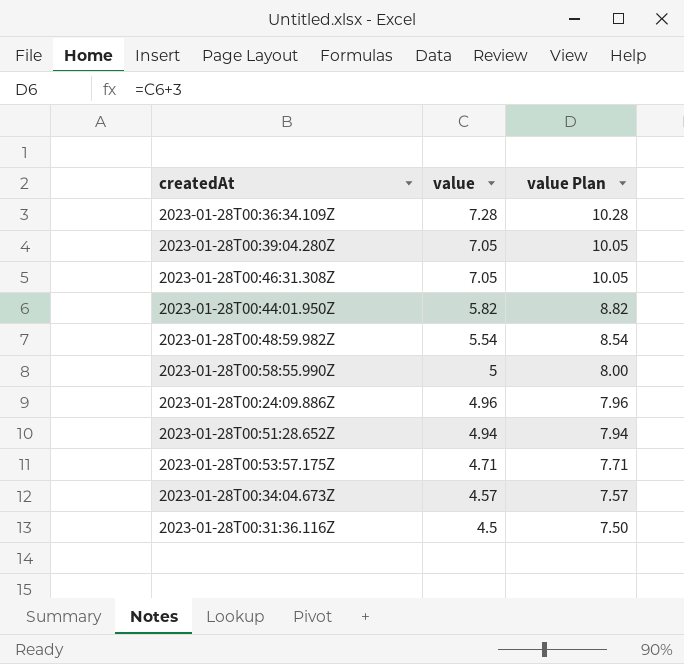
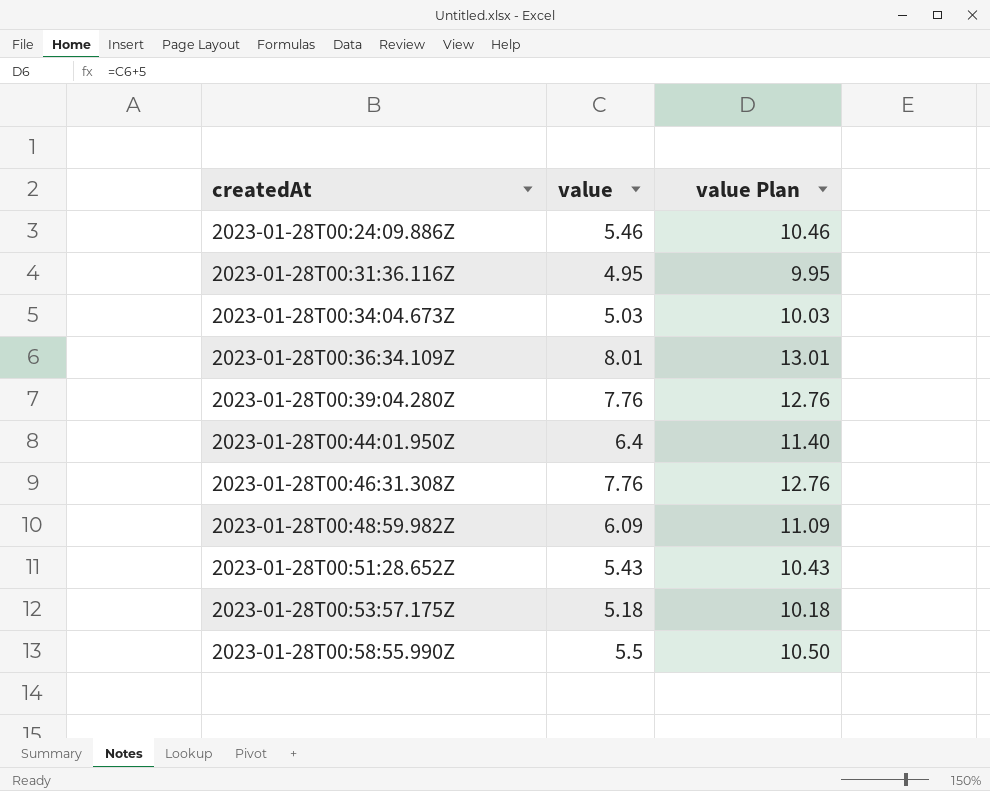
row order: value descending -> createdAt ascending
column value Plan | formula: [value] + 3 -> [value] + 5
2023-01-28T00:24:09.886Z | value: 4.96 -> 5.46
2023-01-28T00:31:36.116Z | value: 4.5 -> 4.95
2023-01-28T00:34:04.673Z | value: 4.57 -> 5.03
2023-01-28T00:36:34.109Z | value: 7.28 -> 8.01
2023-01-28T00:39:04.280Z | value: 7.05 -> 7.76
2023-01-28T00:44:01.950Z | value: 5.82 -> 6.4
2023-01-28T00:46:31.308Z | value: 7.05 -> 7.76
2023-01-28T00:48:59.982Z | value: 5.54 -> 6.09
2023-01-28T00:51:28.652Z | value: 4.94 -> 5.43
2023-01-28T00:53:57.175Z | value: 4.71 -> 5.18
2023-01-28T00:58:55.990Z | value: 5 -> 5.5

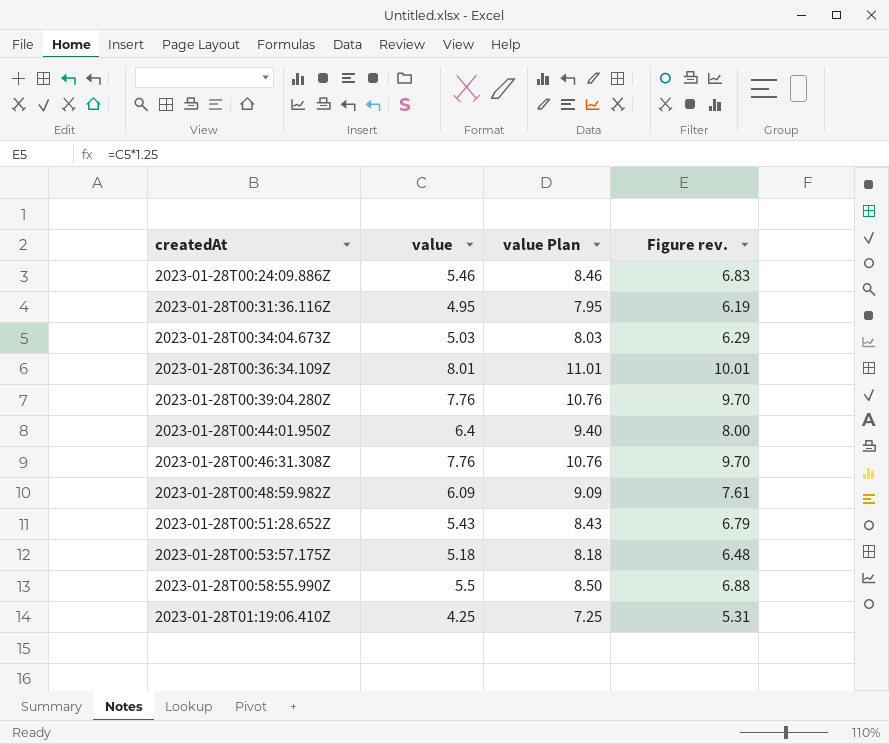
column value Plan | formula: [value] + 5 -> [value] + 3
column Figure rev. | formula: none -> [value] * 1.25
row 2023-01-28T01:19:06.410Z: none -> 4.25 | 7.25 | 5.31

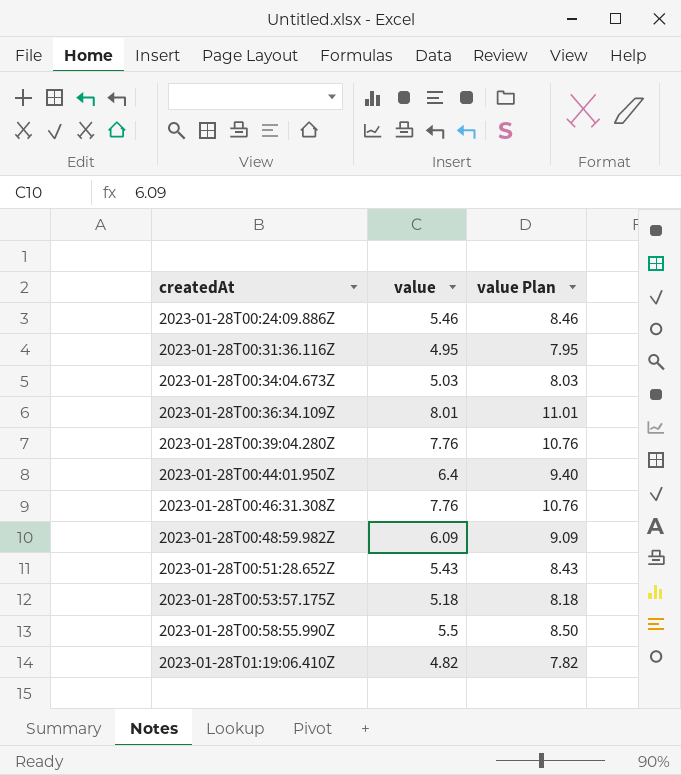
column Figure rev. | formula: [value] * 1.25 -> none
2023-01-28T01:19:06.410Z | value: 4.25 -> 4.82
2023-01-28T01:19:06.410Z | value Plan: 7.25 -> 7.82

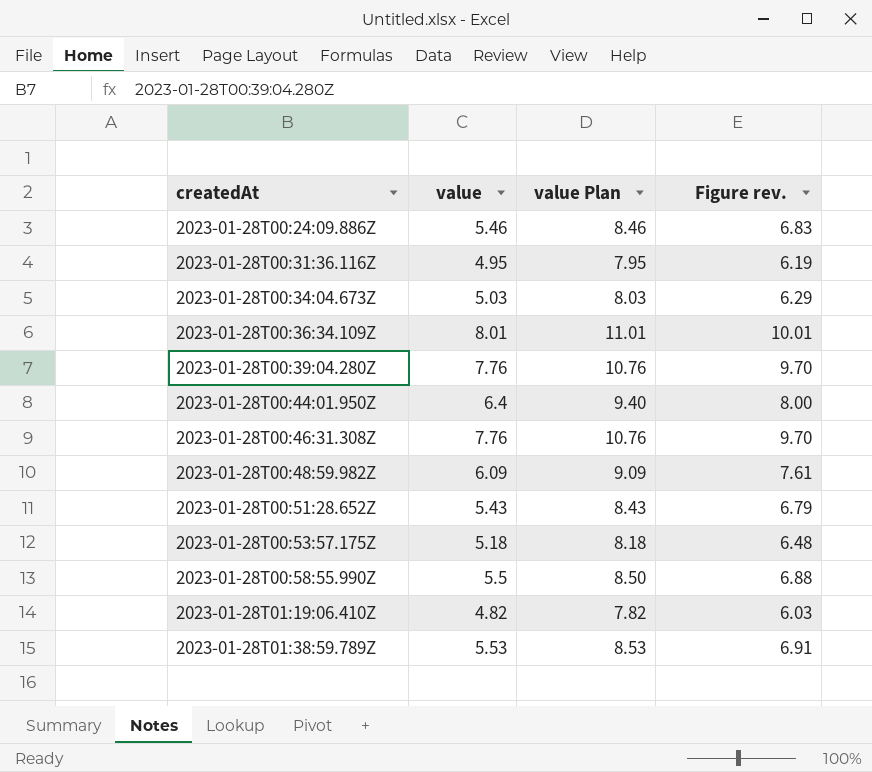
column Figure rev. | formula: none -> [value] * 1.25
row 2023-01-28T01:38:59.789Z: none -> 5.53 | 8.53 | 6.91

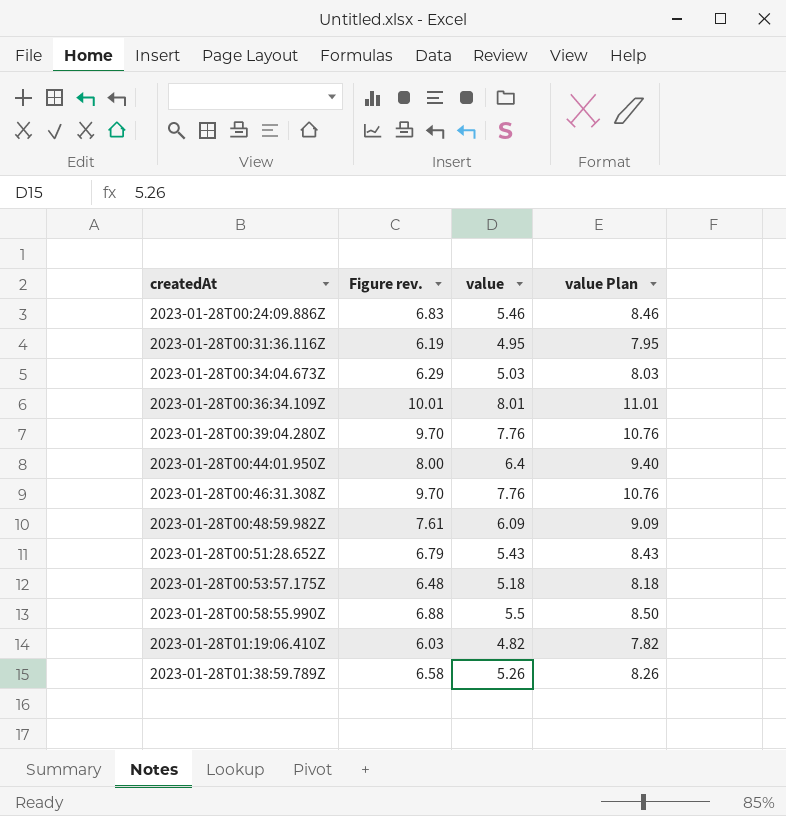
column Figure rev. | position: 4 -> 2
2023-01-28T01:38:59.789Z | Figure rev.: 6.91 -> 6.58
2023-01-28T01:38:59.789Z | value: 5.53 -> 5.26
2023-01-28T01:38:59.789Z | value Plan: 8.53 -> 8.26

